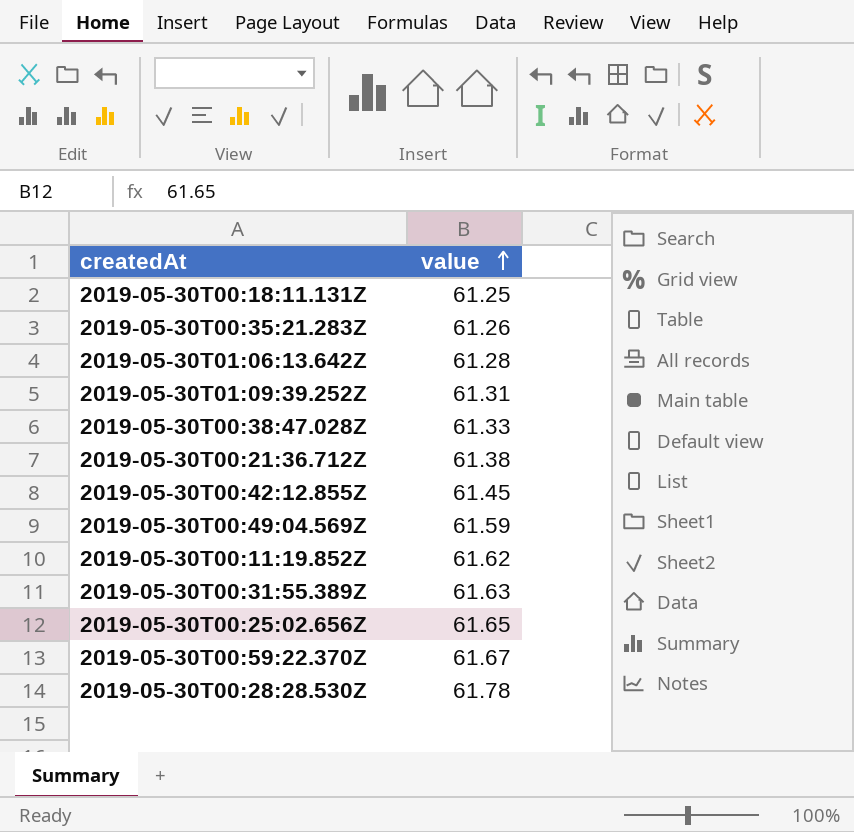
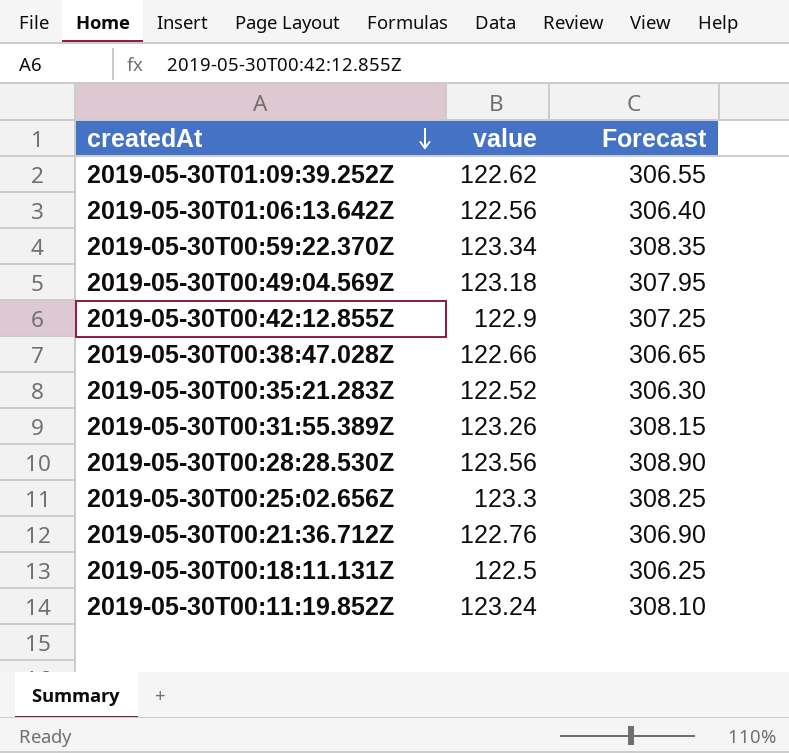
row order: value ascending -> createdAt descending
column Forecast | formula: none -> [value] * 2.5
2019-05-30T01:09:39.252Z | value: 61.31 -> 122.62
2019-05-30T01:06:13.642Z | value: 61.28 -> 122.56
2019-05-30T00:59:22.370Z | value: 61.67 -> 123.34
2019-05-30T00:49:04.569Z | value: 61.59 -> 123.18
2019-05-30T00:42:12.855Z | value: 61.45 -> 122.9
2019-05-30T00:38:47.028Z | value: 61.33 -> 122.66
2019-05-30T00:35:21.283Z | value: 61.26 -> 122.52
2019-05-30T00:31:55.389Z | value: 61.63 -> 123.26
2019-05-30T00:28:28.530Z | value: 61.78 -> 123.56
2019-05-30T00:25:02.656Z | value: 61.65 -> 123.3
2019-05-30T00:21:36.712Z | value: 61.38 -> 122.76
2019-05-30T00:18:11.131Z | value: 61.25 -> 122.5
2019-05-30T00:11:19.852Z | value: 61.62 -> 123.24

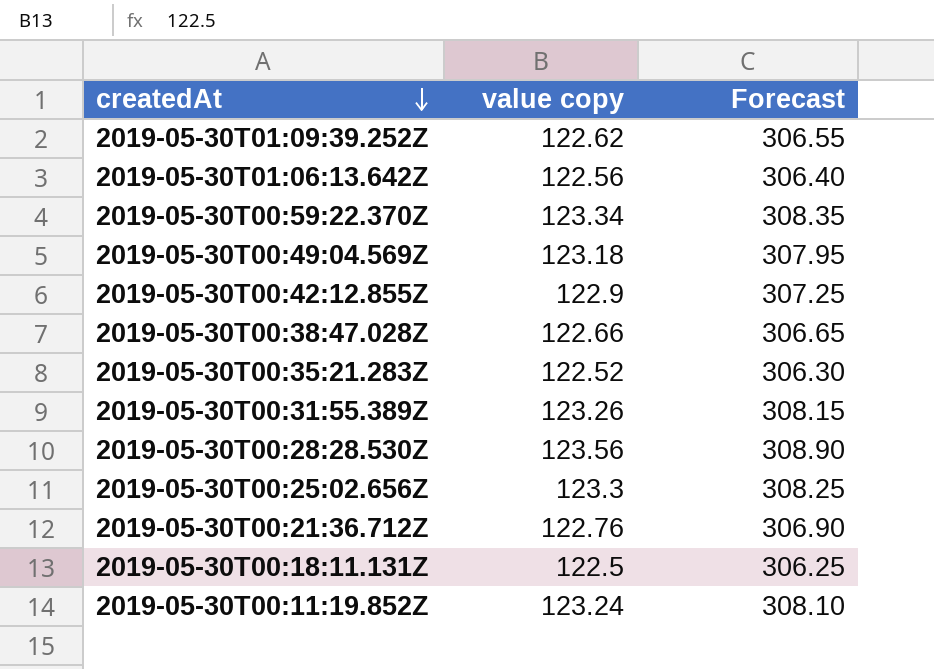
column name: value -> value copy

